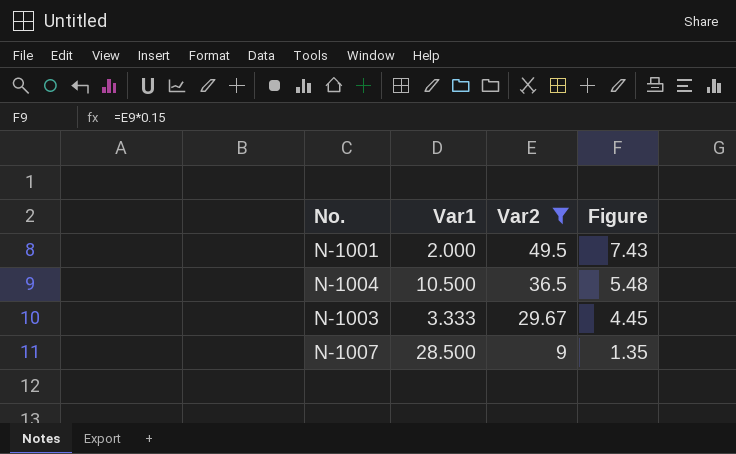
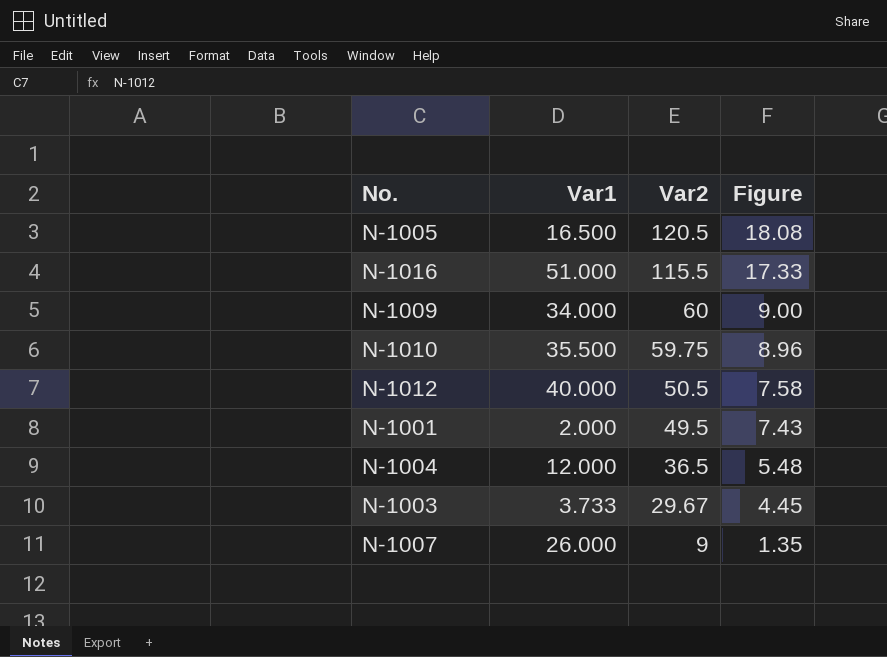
filter: Var2 <= 49.5 -> none
N-1004 | Var1: 10.500 -> 12.000
N-1003 | Var1: 3.333 -> 3.733
N-1007 | Var1: 28.500 -> 26.000

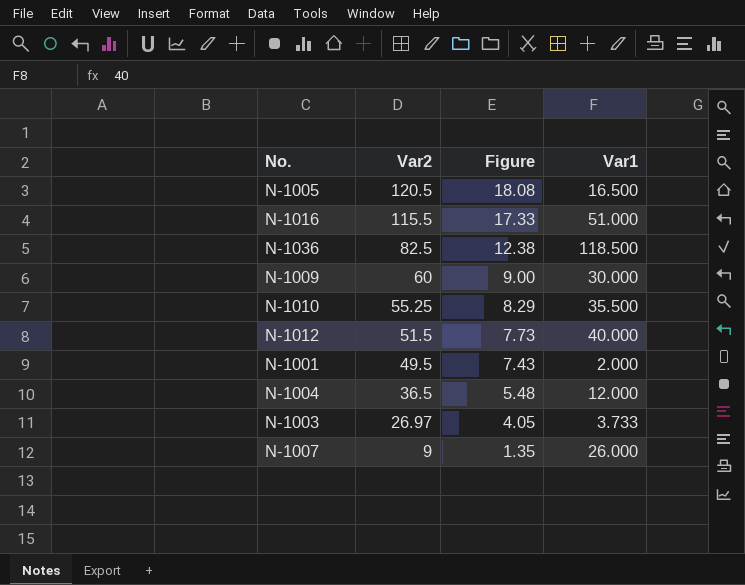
column Var1 | position: 2 -> 4
row N-1036: none -> 82.5 | 12.38 | 118.500
N-1009 | Var1: 34.000 -> 30.000
N-1010 | Var2: 59.75 -> 55.25
N-1010 | Figure: 8.96 -> 8.29
N-1012 | Var2: 50.5 -> 51.5
N-1012 | Figure: 7.58 -> 7.73
N-1003 | Var2: 29.67 -> 26.97
N-1003 | Figure: 4.45 -> 4.05

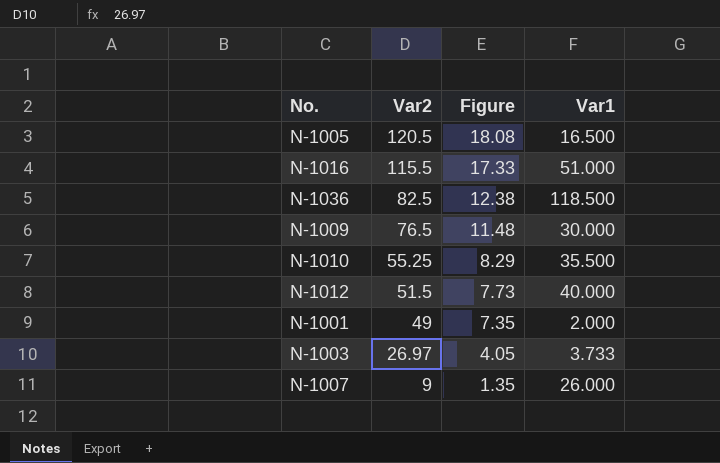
row N-1004: 36.5 | 5.48 | 12.000 -> none
N-1009 | Var2: 60 -> 76.5
N-1009 | Figure: 9.00 -> 11.48
N-1001 | Var2: 49.5 -> 49
N-1001 | Figure: 7.43 -> 7.35

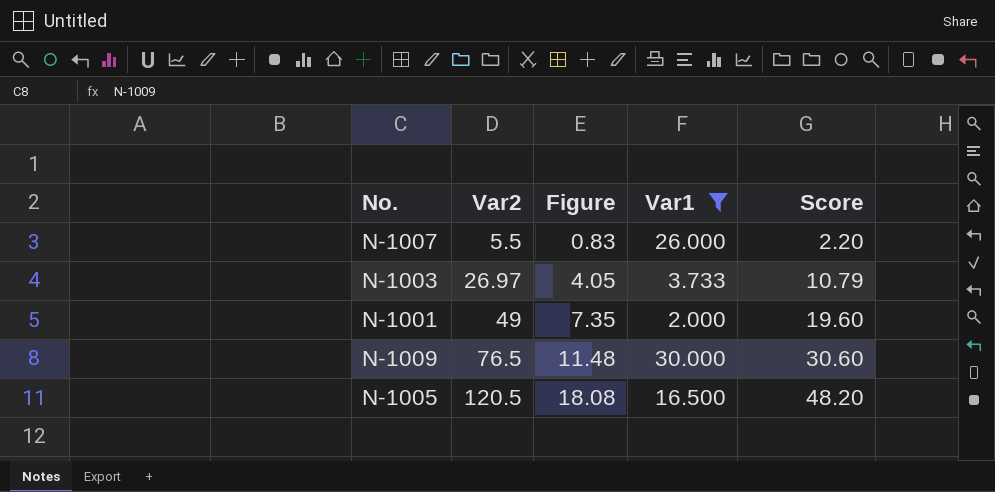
filter: none -> Var1 <= 30.000
row order: Var2 descending -> Var2 ascending
column Score | formula: none -> [Var2] * 0.4
N-1007 | Var2: 9 -> 5.5
N-1007 | Figure: 1.35 -> 0.83

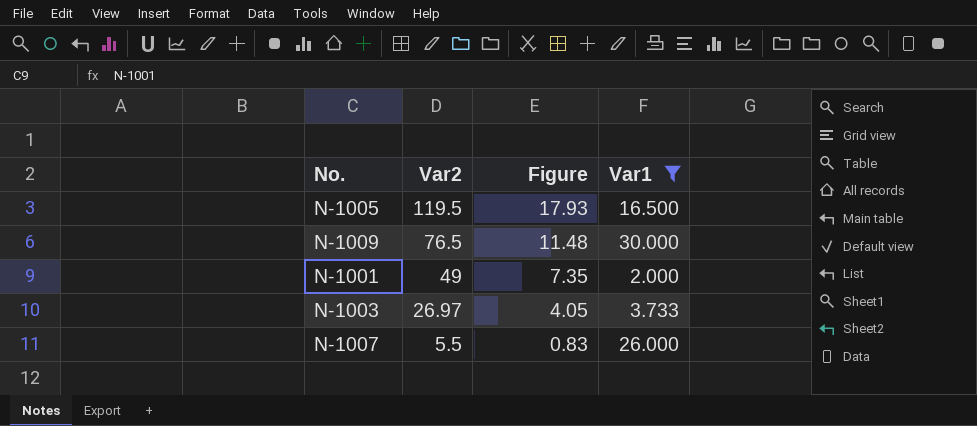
row order: Var2 ascending -> Var2 descending
column Score | formula: [Var2] * 0.4 -> none
N-1005 | Var2: 120.5 -> 119.5
N-1005 | Figure: 18.08 -> 17.93

